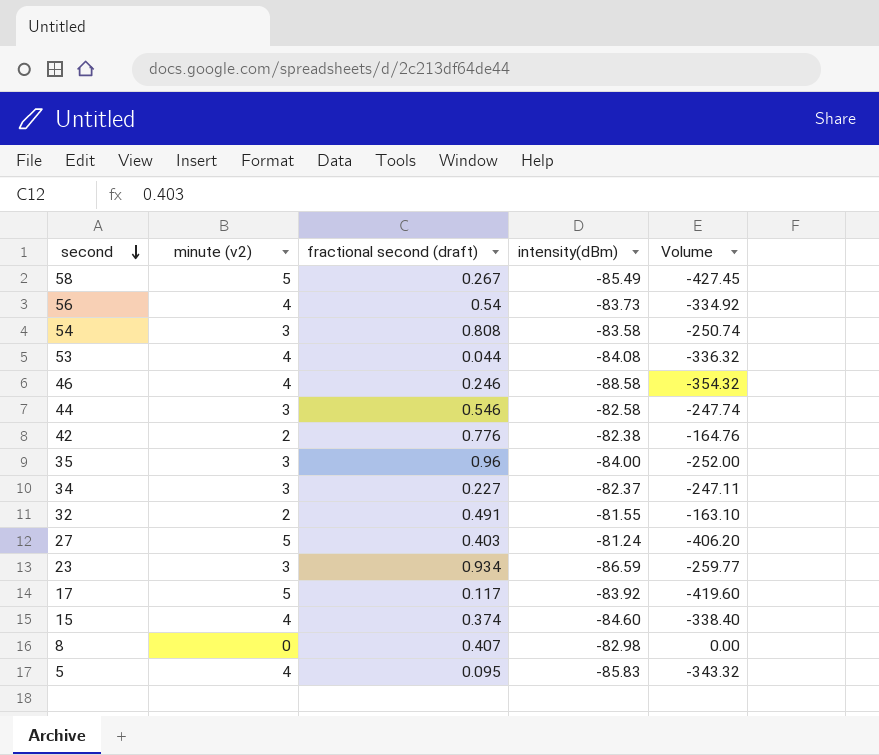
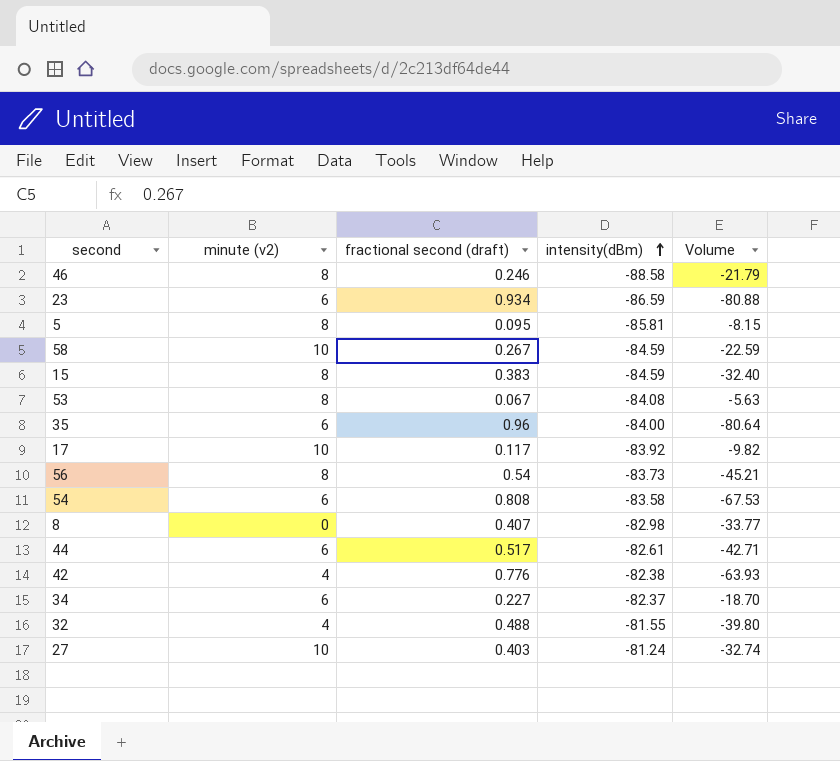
row order: second descending -> intensity(dBm) ascending
column Volume | formula: [minute (v2)] * [intensity(dBm)] -> [fractional second (draft)] * [intensity(dBm)]
46 | minute (v2): 4 -> 8
23 | minute (v2): 3 -> 6
5 | minute (v2): 4 -> 8
5 | intensity(dBm): -85.83 -> -85.81
58 | minute (v2): 5 -> 10
58 | intensity(dBm): -85.49 -> -84.59
15 | minute (v2): 4 -> 8
15 | fractional second (draft): 0.374 -> 0.383
15 | intensity(dBm): -84.60 -> -84.59
53 | minute (v2): 4 -> 8
53 | fractional second (draft): 0.044 -> 0.067
35 | minute (v2): 3 -> 6
17 | minute (v2): 5 -> 10
56 | minute (v2): 4 -> 8
54 | minute (v2): 3 -> 6
44 | minute (v2): 3 -> 6
44 | fractional second (draft): 0.546 -> 0.517
44 | intensity(dBm): -82.58 -> -82.61
42 | minute (v2): 2 -> 4
34 | minute (v2): 3 -> 6
32 | minute (v2): 2 -> 4
32 | fractional second (draft): 0.491 -> 0.488
27 | minute (v2): 5 -> 10

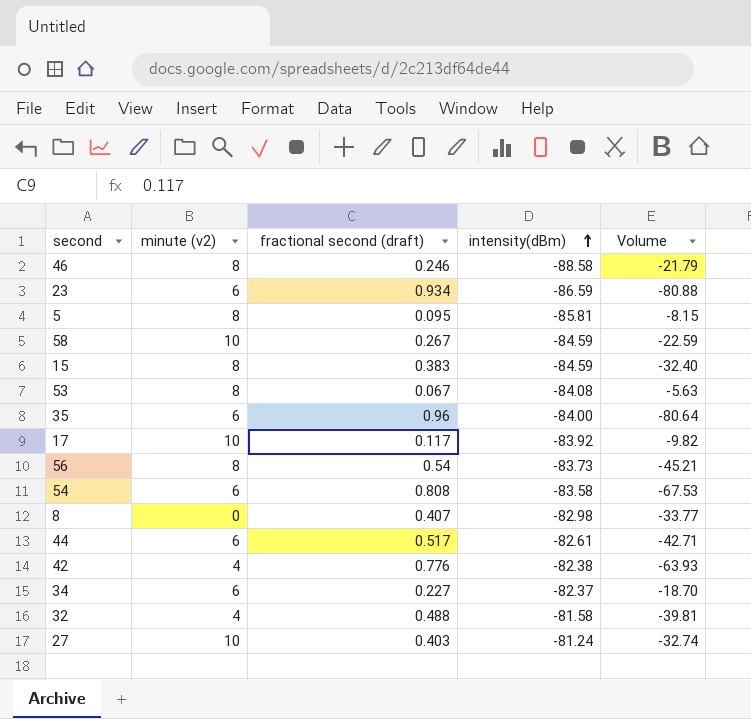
32 | intensity(dBm): -81.55 -> -81.58
32 | Volume: -39.80 -> -39.81

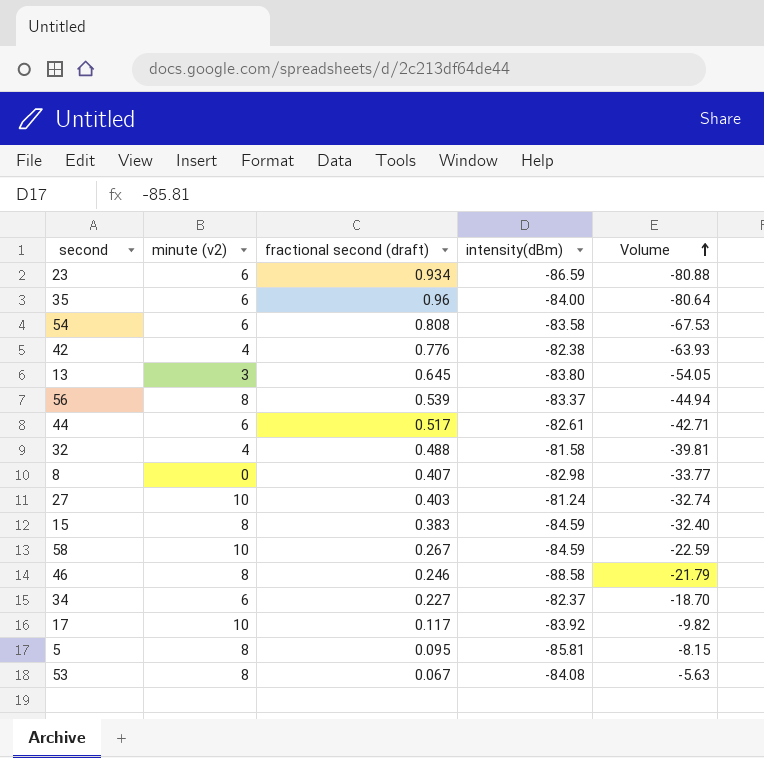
row order: intensity(dBm) ascending -> Volume ascending
row 13: none -> 3 | 0.645 | -83.80 | -54.05
56 | fractional second (draft): 0.54 -> 0.539
56 | intensity(dBm): -83.73 -> -83.37
56 | Volume: -45.21 -> -44.94

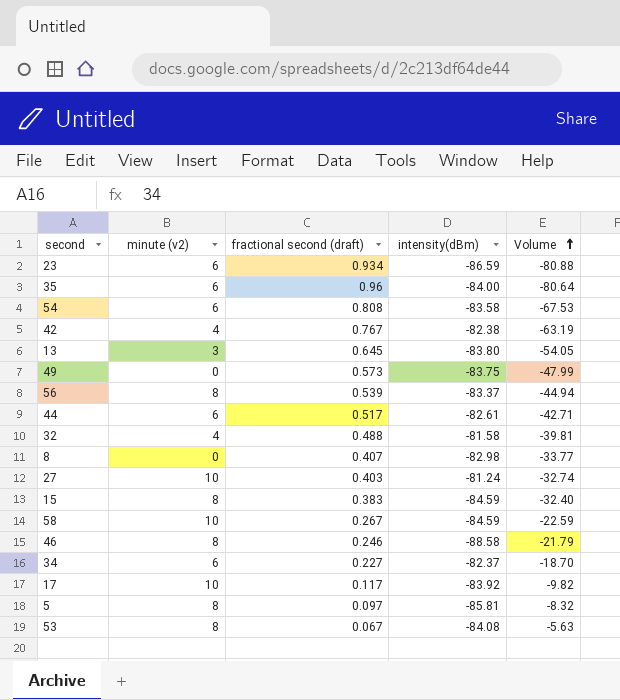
42 | fractional second (draft): 0.776 -> 0.767
42 | Volume: -63.93 -> -63.19
row 49: none -> 0 | 0.573 | -83.75 | -47.99
5 | fractional second (draft): 0.095 -> 0.097
5 | Volume: -8.15 -> -8.32

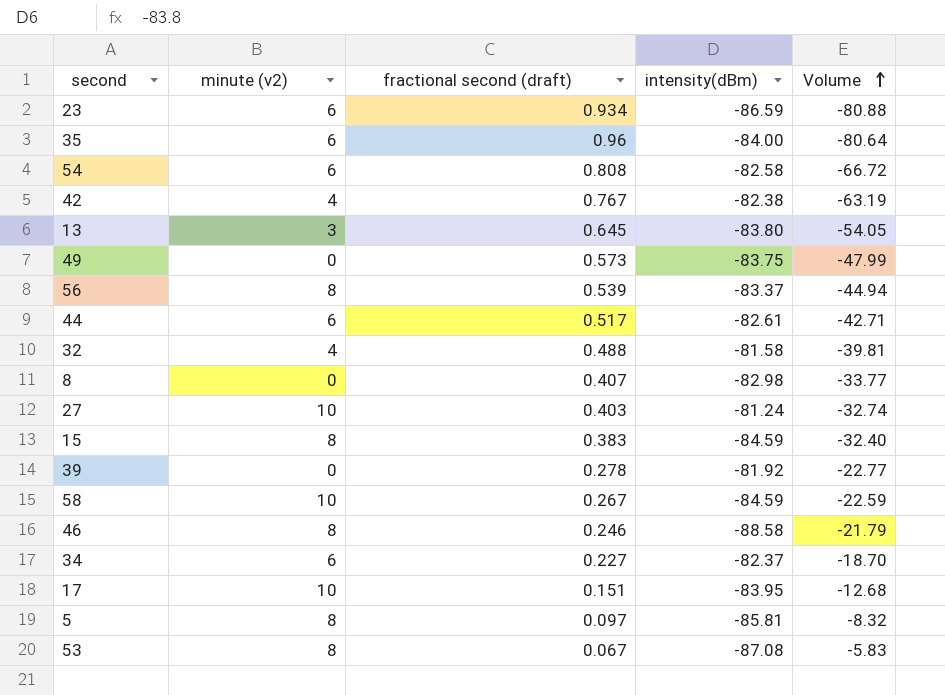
54 | intensity(dBm): -83.58 -> -82.58
54 | Volume: -67.53 -> -66.72
row 39: none -> 0 | 0.278 | -81.92 | -22.77
17 | fractional second (draft): 0.117 -> 0.151
17 | intensity(dBm): -83.92 -> -83.95
17 | Volume: -9.82 -> -12.68
53 | intensity(dBm): -84.08 -> -87.08
53 | Volume: -5.63 -> -5.83

